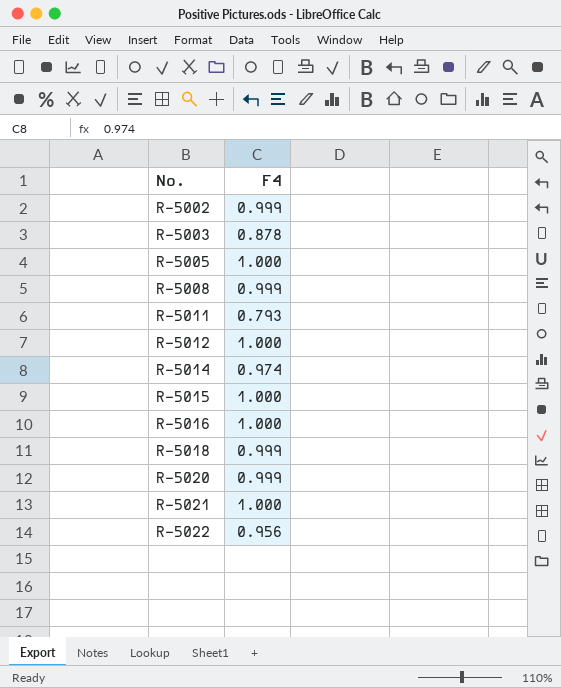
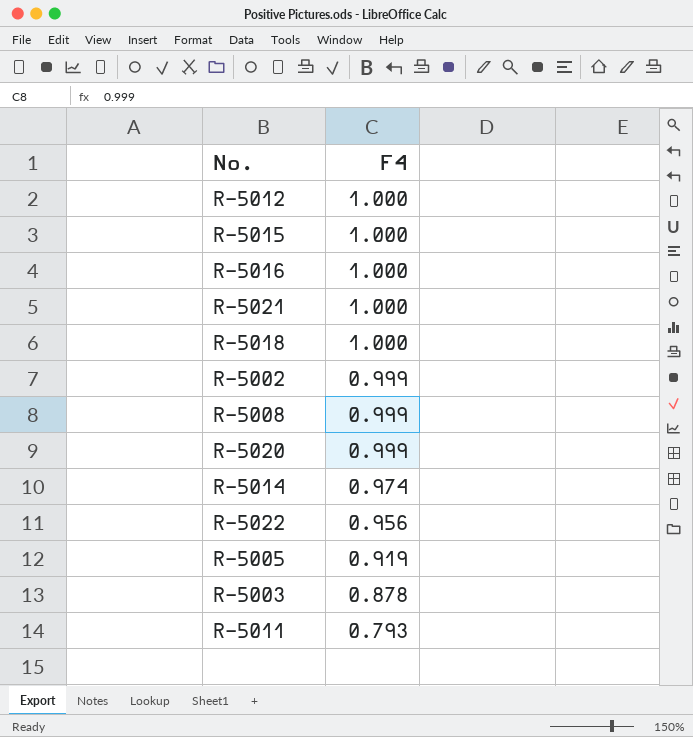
row order: No. ascending -> F4 descending
R-5018 | F4: 0.999 -> 1.000
R-5005 | F4: 1.000 -> 0.919

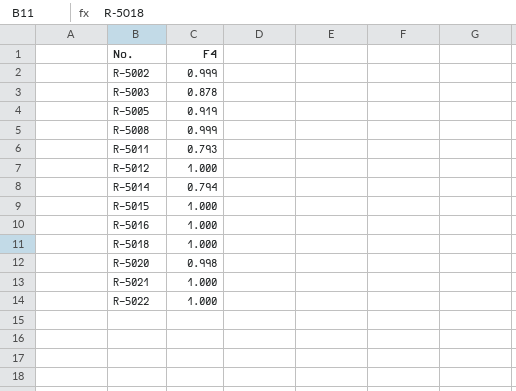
row order: F4 descending -> No. ascending
R-5014 | F4: 0.974 -> 0.794
R-5020 | F4: 0.999 -> 0.998
R-5022 | F4: 0.956 -> 1.000

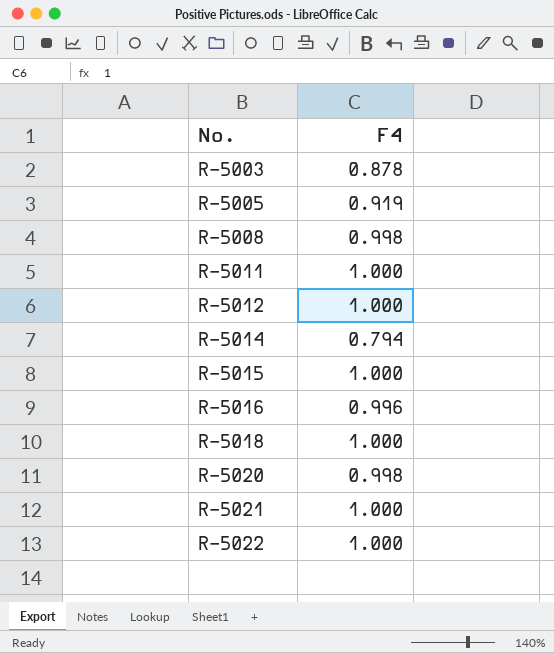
row R-5002: 0.999 -> none
R-5008 | F4: 0.999 -> 0.998
R-5011 | F4: 0.793 -> 1.000
R-5016 | F4: 1.000 -> 0.996

